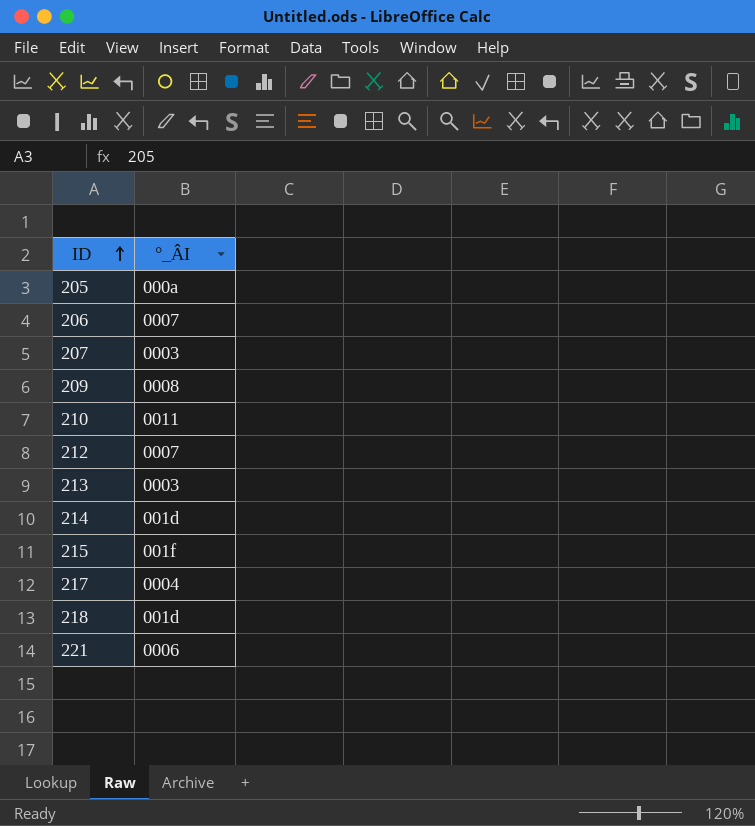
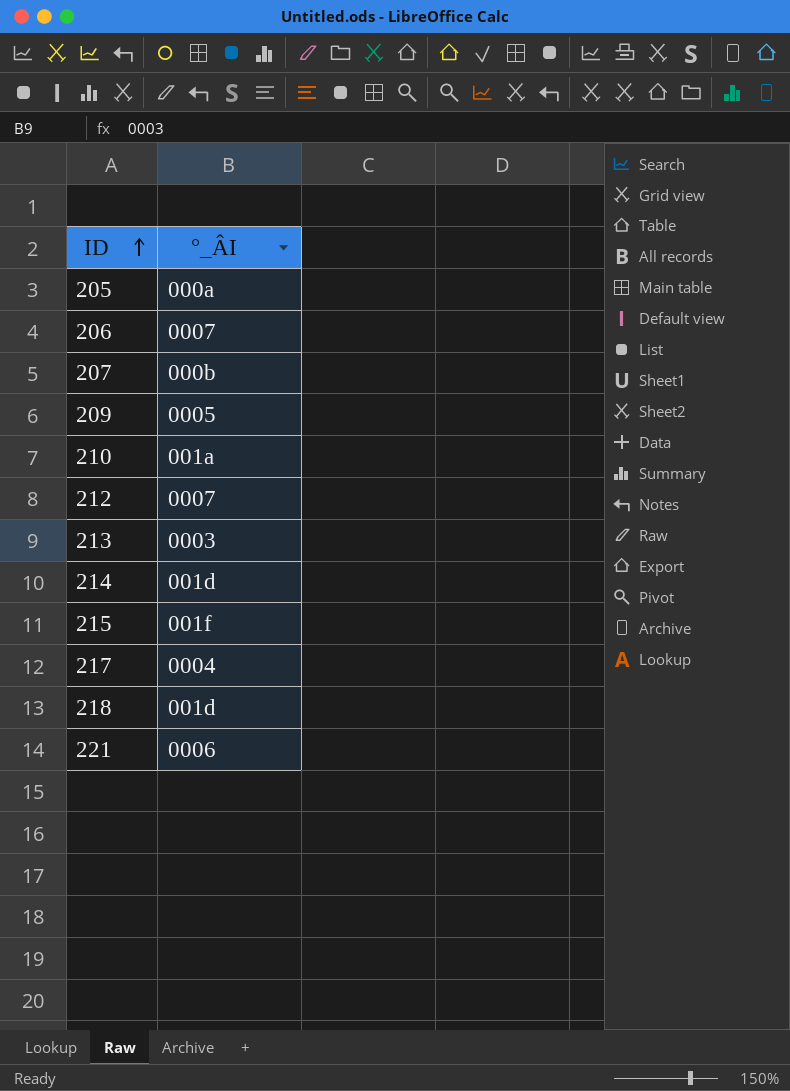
207 | °_ÂI: 0003 -> 000b
209 | °_ÂI: 0008 -> 0005
210 | °_ÂI: 0011 -> 001a

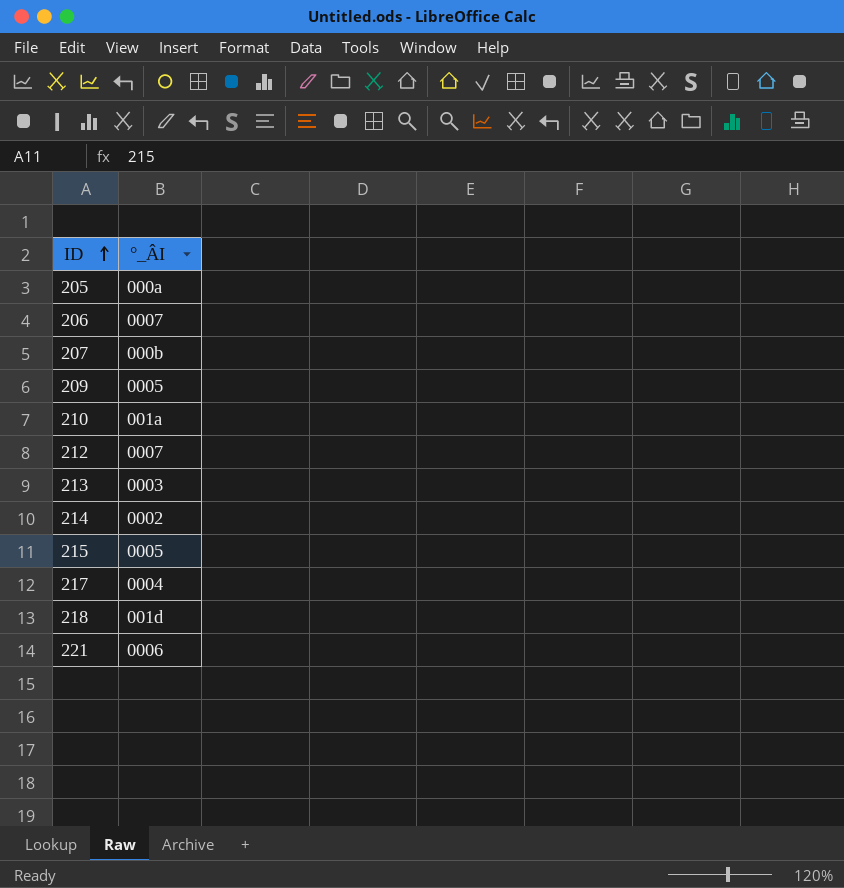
214 | °_ÂI: 001d -> 0002
215 | °_ÂI: 001f -> 0005

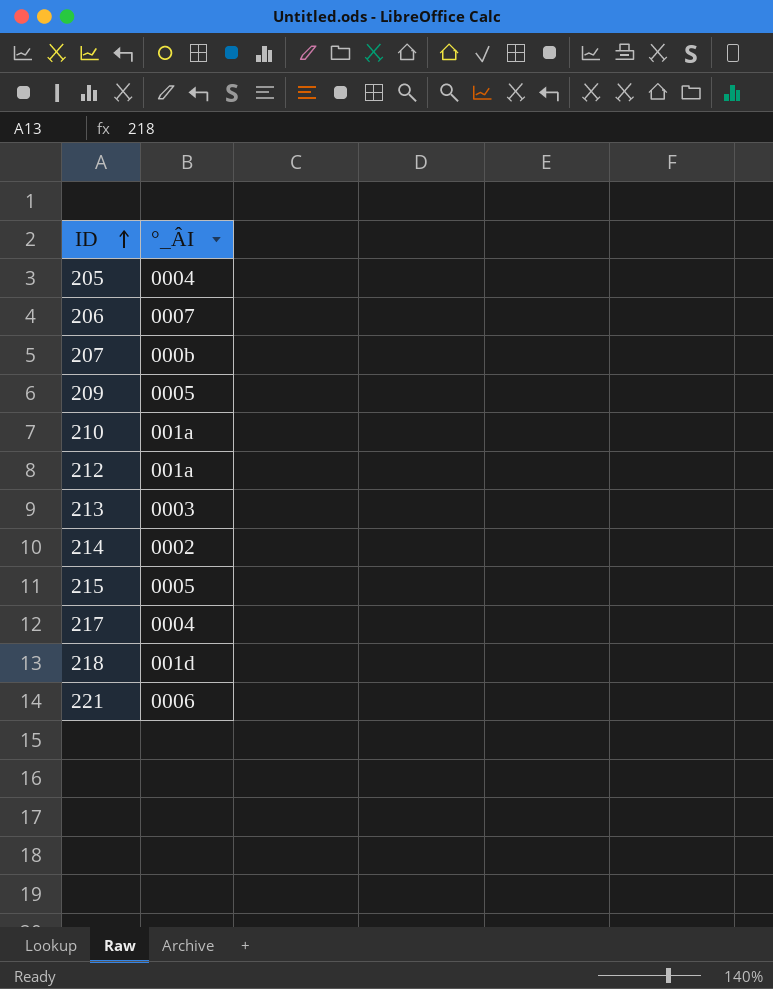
205 | °_ÂI: 000a -> 0004
212 | °_ÂI: 0007 -> 001a

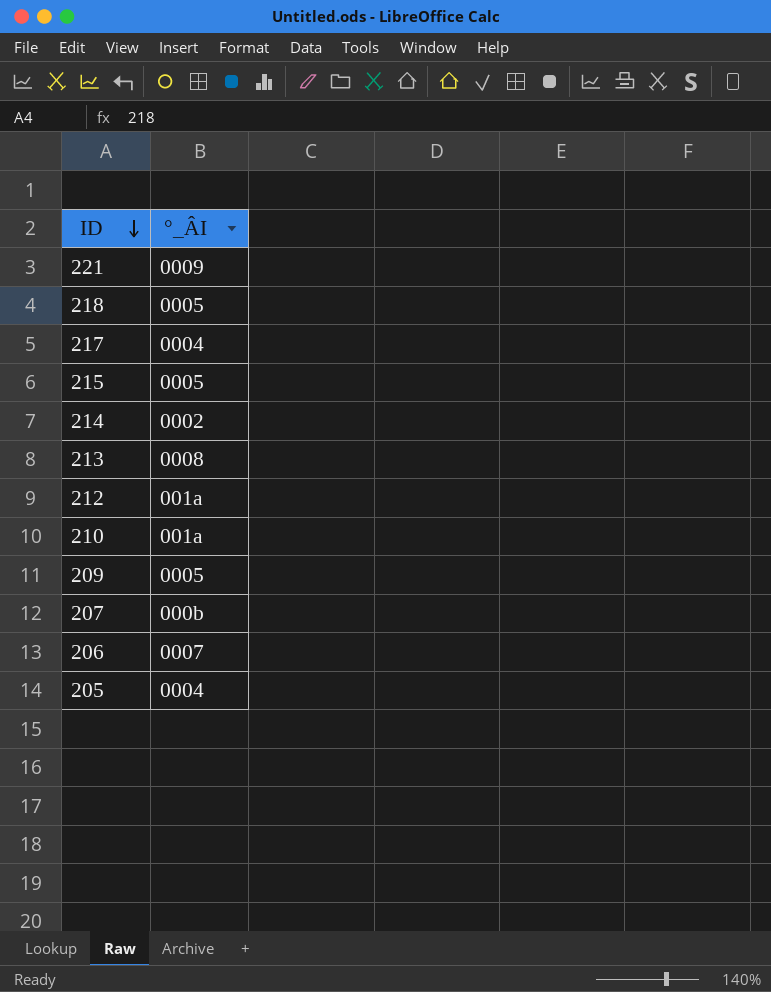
row order: ID ascending -> ID descending
221 | °_ÂI: 0006 -> 0009
218 | °_ÂI: 001d -> 0005
213 | °_ÂI: 0003 -> 0008

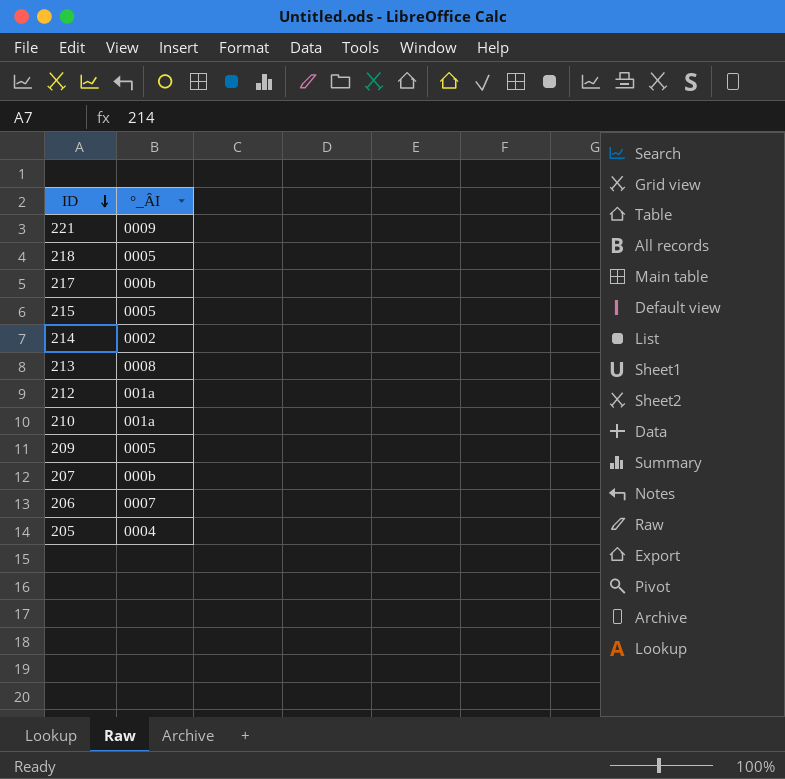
217 | °_ÂI: 0004 -> 000b

